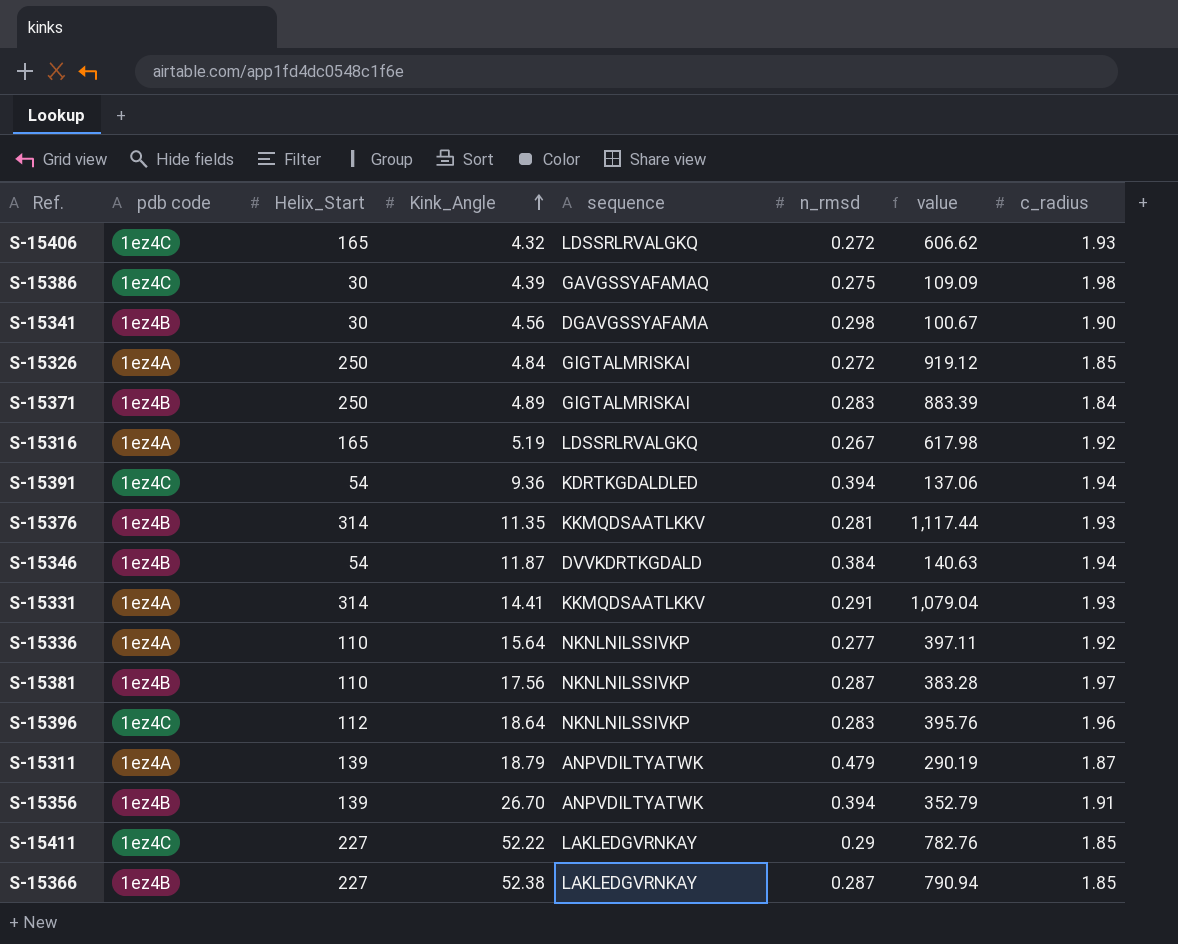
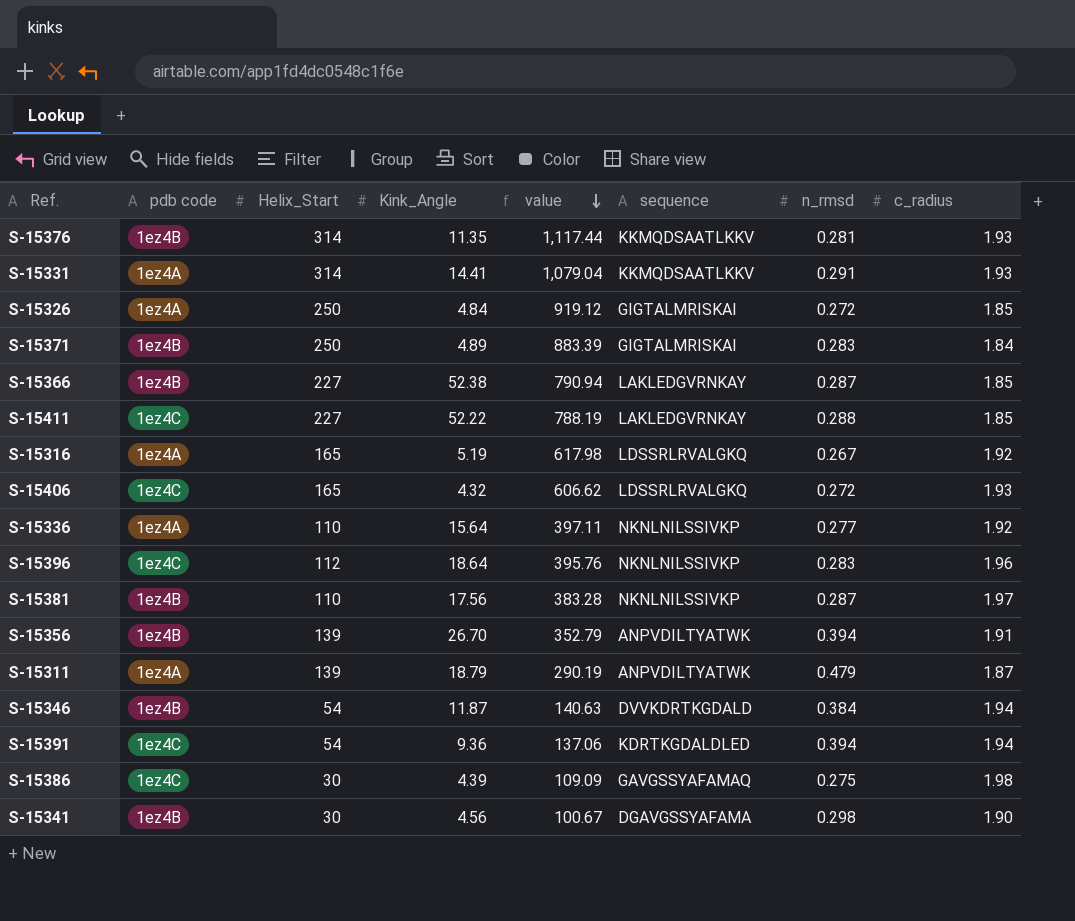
row order: Kink_Angle ascending -> value descending
column value | position: 7 -> 5
S-15411 | value: 782.76 -> 788.19
S-15411 | n_rmsd: 0.29 -> 0.288

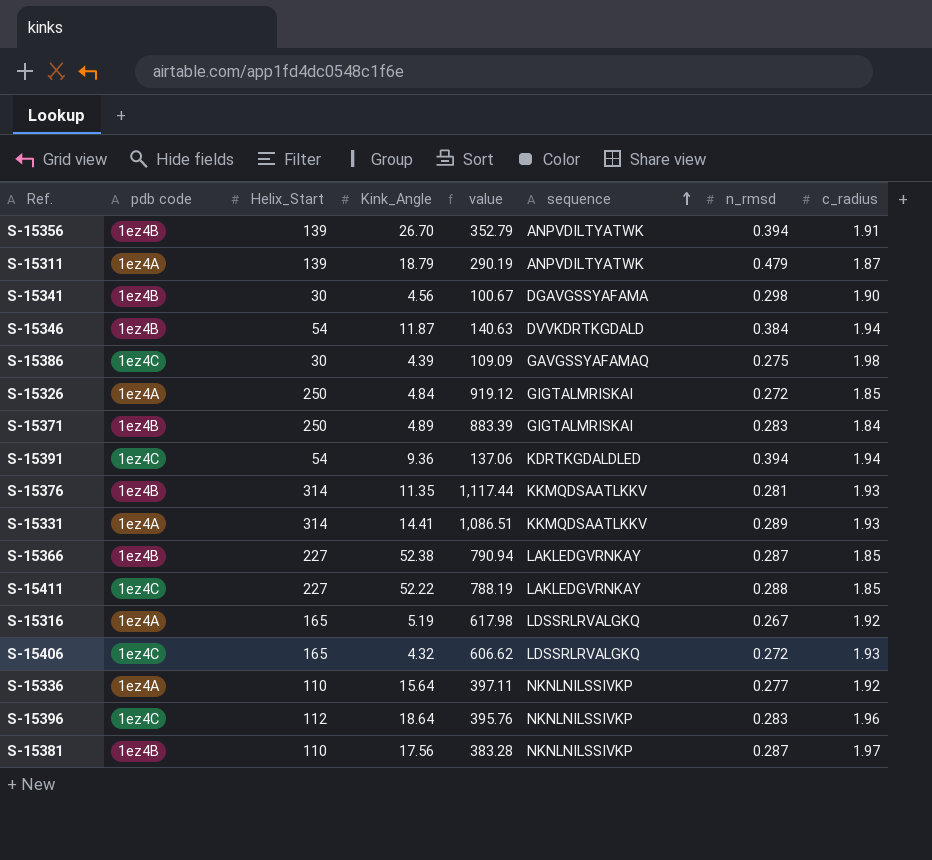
row order: value descending -> sequence ascending
S-15331 | value: 1,079.04 -> 1,086.51
S-15331 | n_rmsd: 0.291 -> 0.289

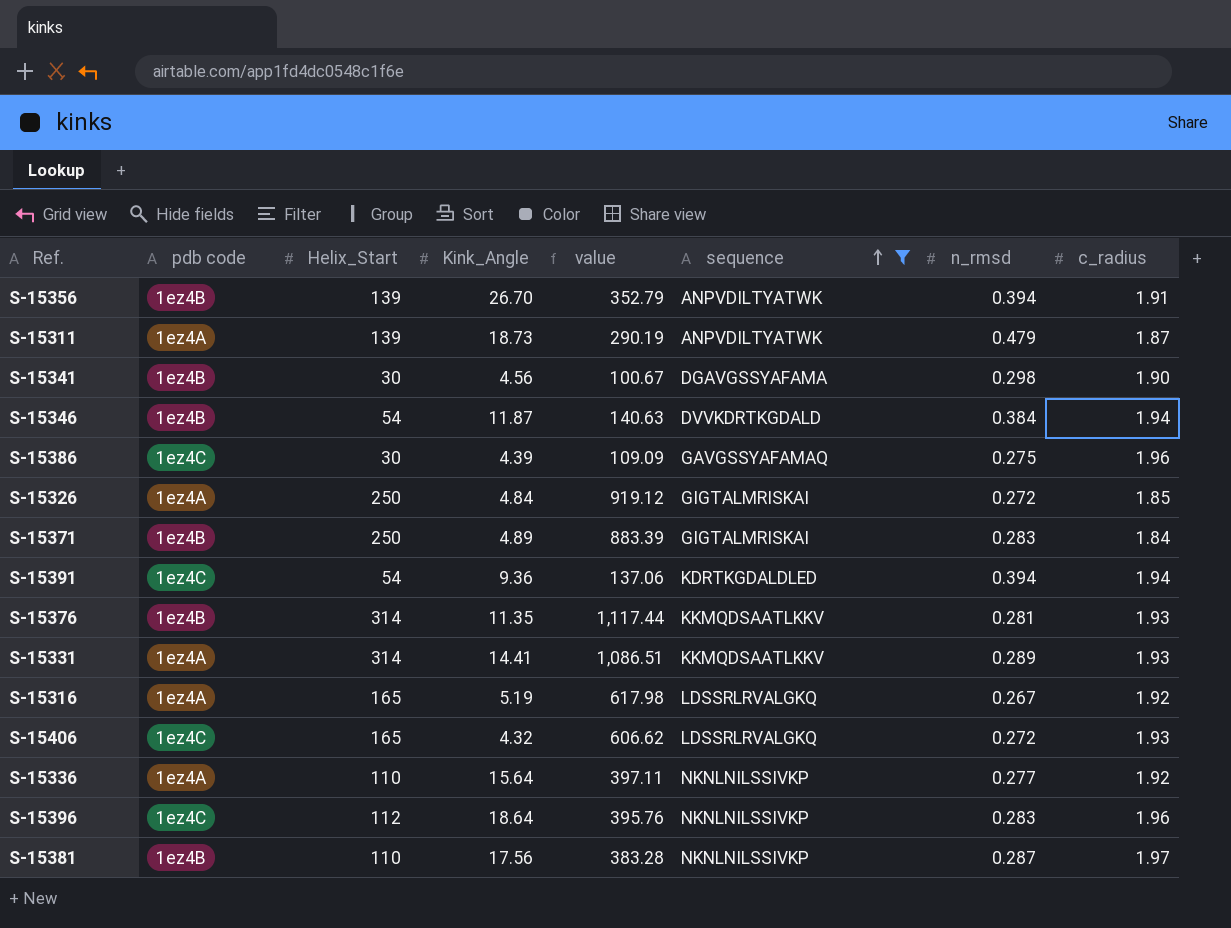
filter: none -> sequence != LAKLEDGVRNKAY
S-15311 | Kink_Angle: 18.79 -> 18.73
S-15386 | c_radius: 1.98 -> 1.96

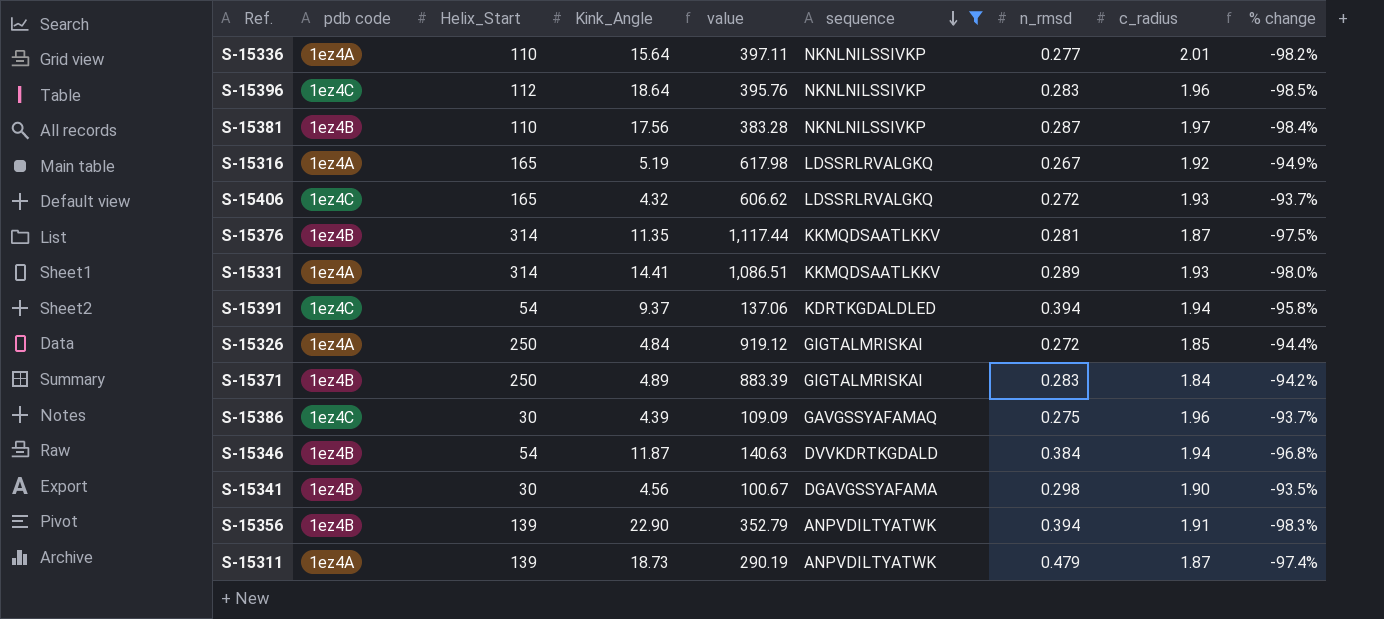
row order: sequence ascending -> sequence descending
column % change | formula: none -> ([n_rmsd] - [Kink_Angle]) / [Kink_Angle]
S-15336 | c_radius: 1.92 -> 2.01
S-15376 | c_radius: 1.93 -> 1.87
S-15391 | Kink_Angle: 9.36 -> 9.37
S-15356 | Kink_Angle: 26.70 -> 22.90

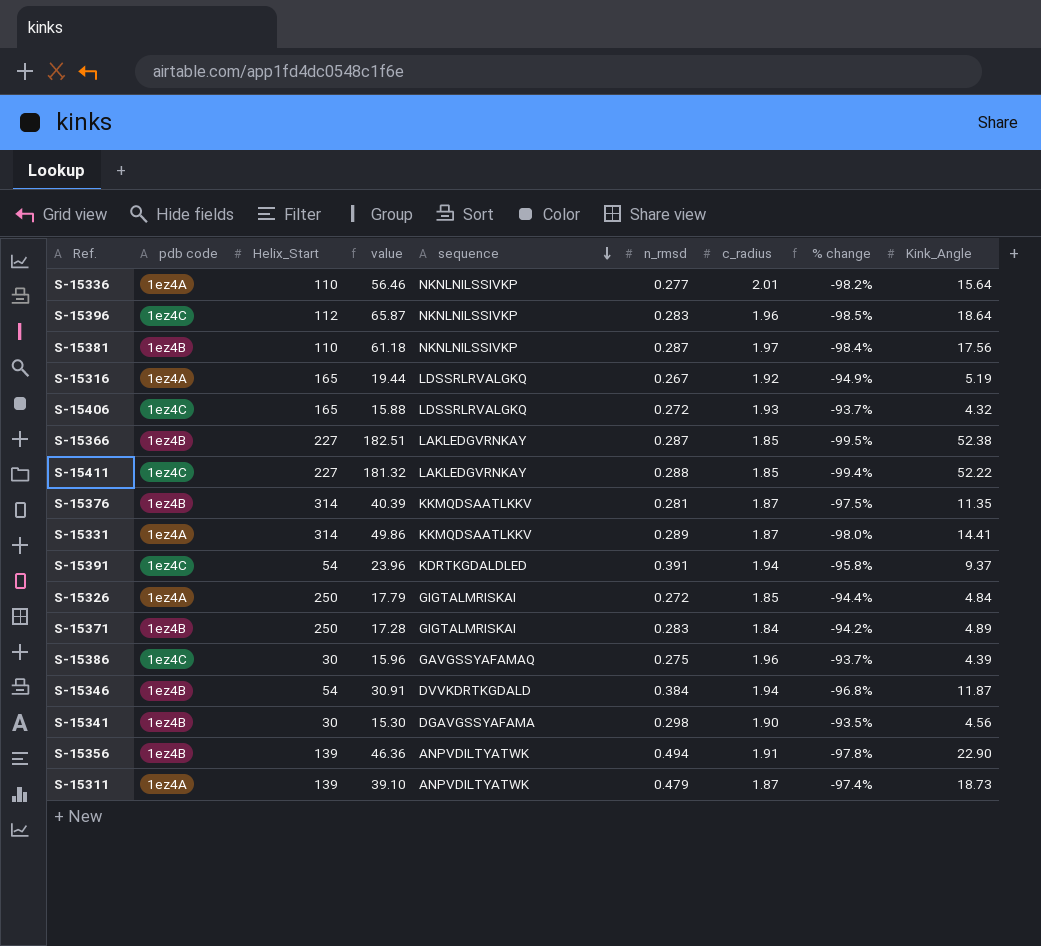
filter: sequence != LAKLEDGVRNKAY -> none
column value | formula: [Helix_Start] / [n_rmsd] -> [Kink_Angle] / [n_rmsd]
column Kink_Angle | position: 4 -> 9
S-15331 | c_radius: 1.93 -> 1.87
S-15391 | n_rmsd: 0.394 -> 0.391
S-15356 | n_rmsd: 0.394 -> 0.494
S-15356 | % change: -98.3% -> -97.8%

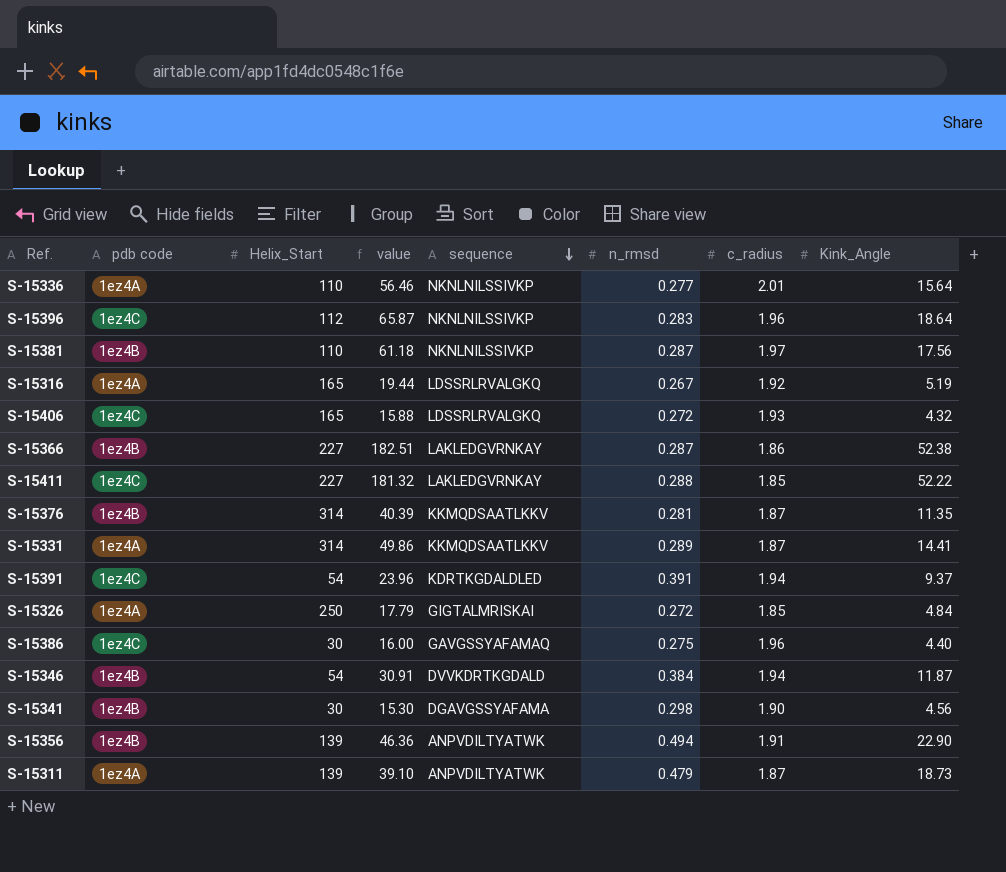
column % change | formula: ([n_rmsd] - [Kink_Angle]) / [Kink_Angle] -> none
row S-15371: 1ez4B | 250 | 17.28 | GIGTALMRISKAI | 0.283 | 1.84 | -94.2% | 4.89 -> none
S-15366 | c_radius: 1.85 -> 1.86
S-15386 | value: 15.96 -> 16.00
S-15386 | Kink_Angle: 4.39 -> 4.40

